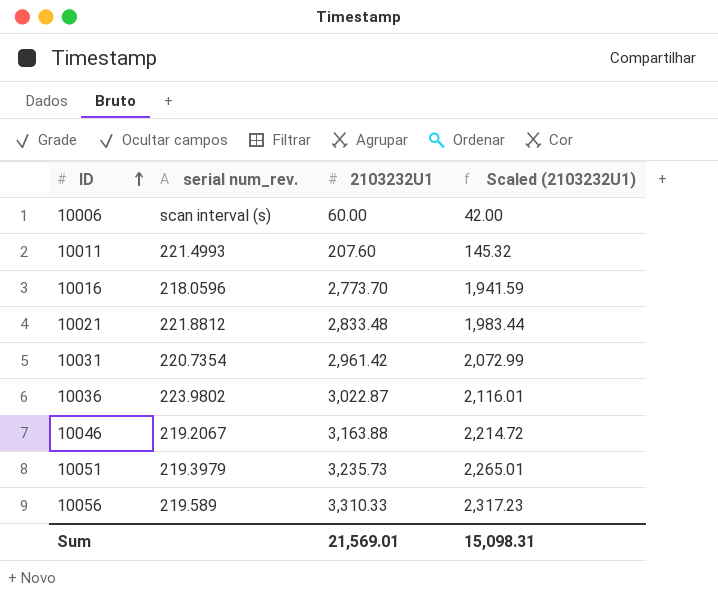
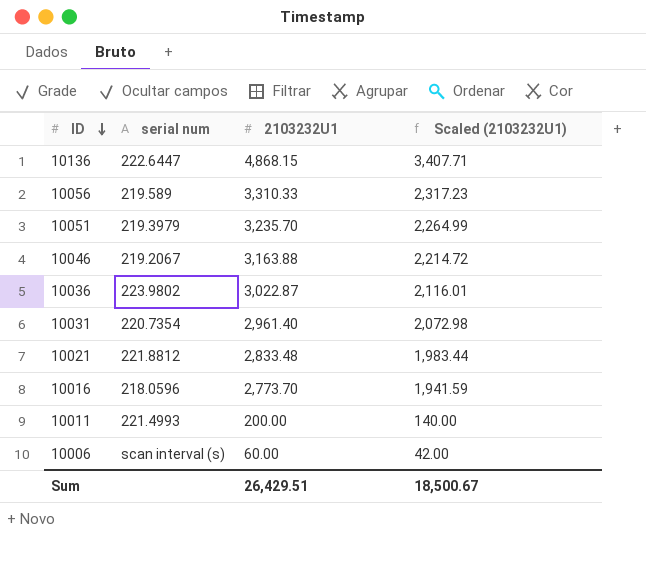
row order: ID ascending -> ID descending
column name: serial num_rev. -> serial num
row 10136: none -> 222.6447 | 4,868.15 | 3,407.71
10051 | 2103232U1: 3,235.73 -> 3,235.70
10051 | Scaled (2103232U1): 2,265.01 -> 2,264.99
10031 | 2103232U1: 2,961.42 -> 2,961.40
10031 | Scaled (2103232U1): 2,072.99 -> 2,072.98
10011 | 2103232U1: 207.60 -> 200.00
10011 | Scaled (2103232U1): 145.32 -> 140.00
Sum | 2103232U1: 21,569.01 -> 26,429.51
Sum | Scaled (2103232U1): 15,098.31 -> 18,500.67

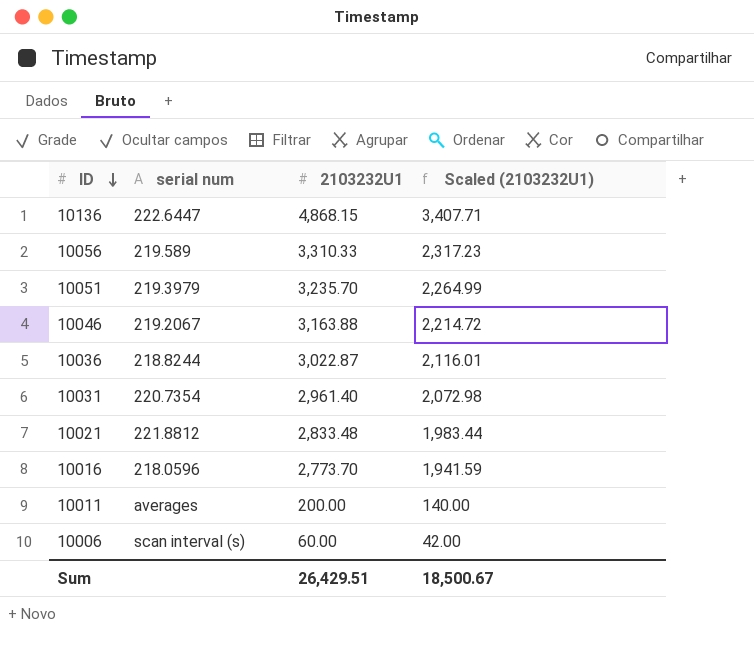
10036 | serial num: 223.9802 -> 218.8244
10011 | serial num: 221.4993 -> averages

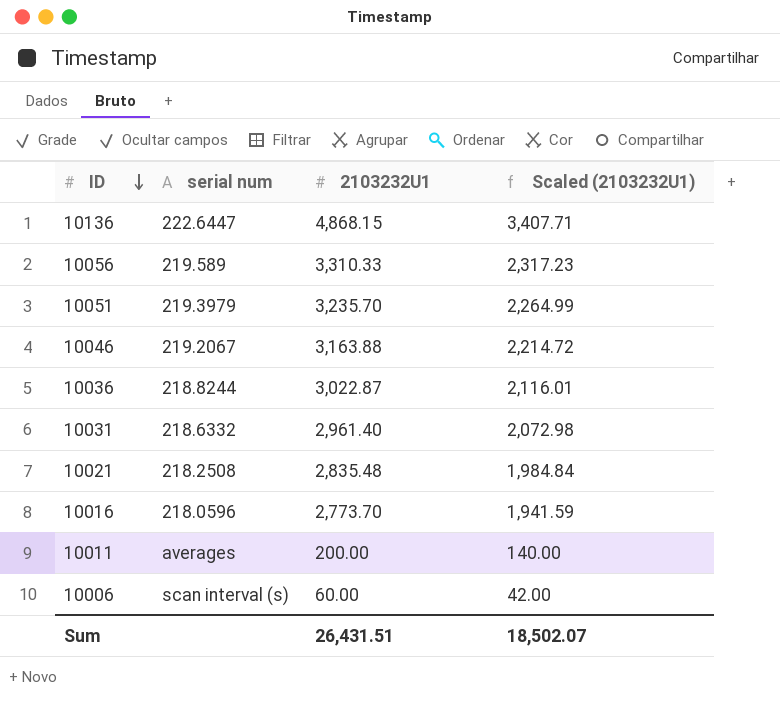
10031 | serial num: 220.7354 -> 218.6332
10021 | serial num: 221.8812 -> 218.2508
10021 | 2103232U1: 2,833.48 -> 2,835.48
10021 | Scaled (2103232U1): 1,983.44 -> 1,984.84
Sum | 2103232U1: 26,429.51 -> 26,431.51
Sum | Scaled (2103232U1): 18,500.67 -> 18,502.07

